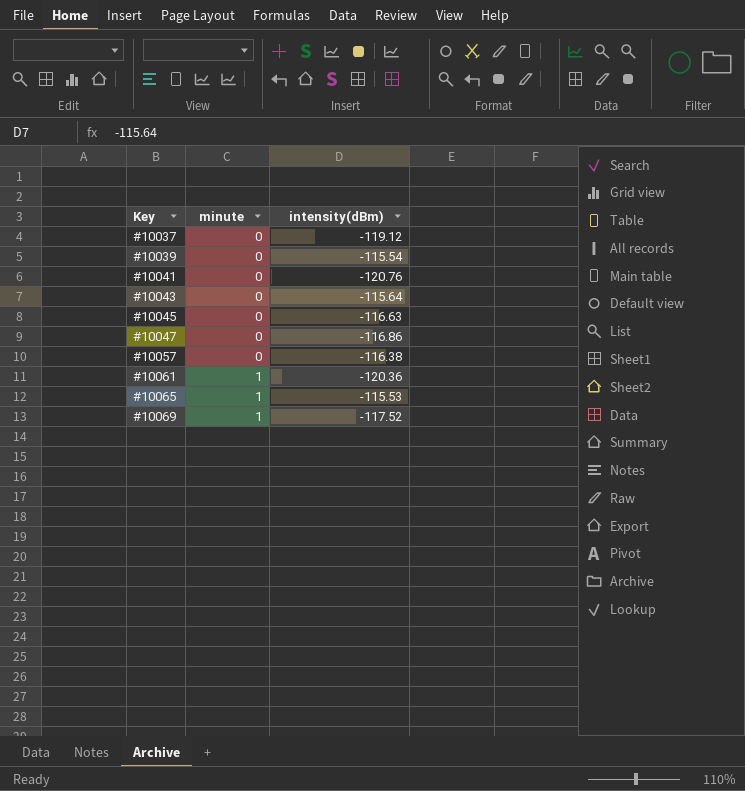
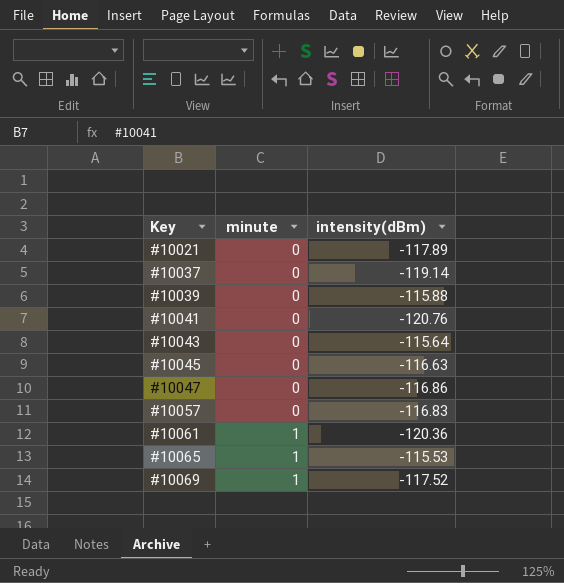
row #10021: none -> 0 | -117.89
#10037 | intensity(dBm): -119.12 -> -119.14
#10039 | intensity(dBm): -115.54 -> -115.88
#10057 | intensity(dBm): -116.38 -> -116.83

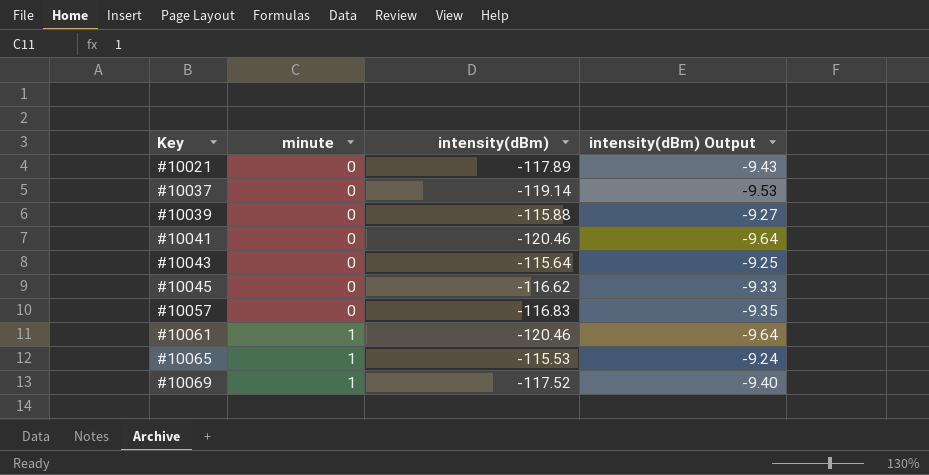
column intensity(dBm) Output | formula: none -> [intensity(dBm)] * 0.08
row #10047: 0 | -116.86 -> none
#10041 | intensity(dBm): -120.76 -> -120.46
#10045 | intensity(dBm): -116.63 -> -116.62
#10061 | intensity(dBm): -120.36 -> -120.46

